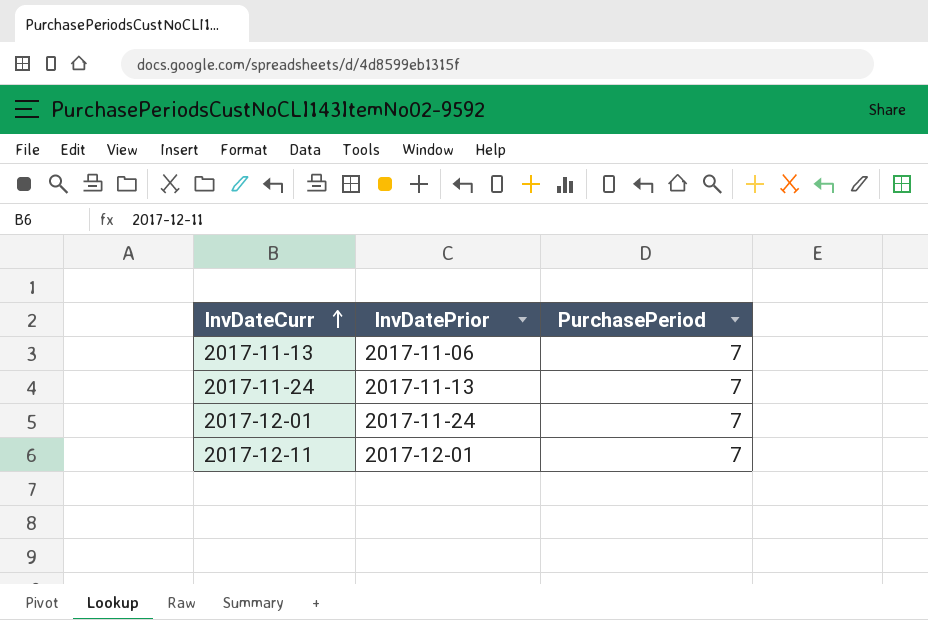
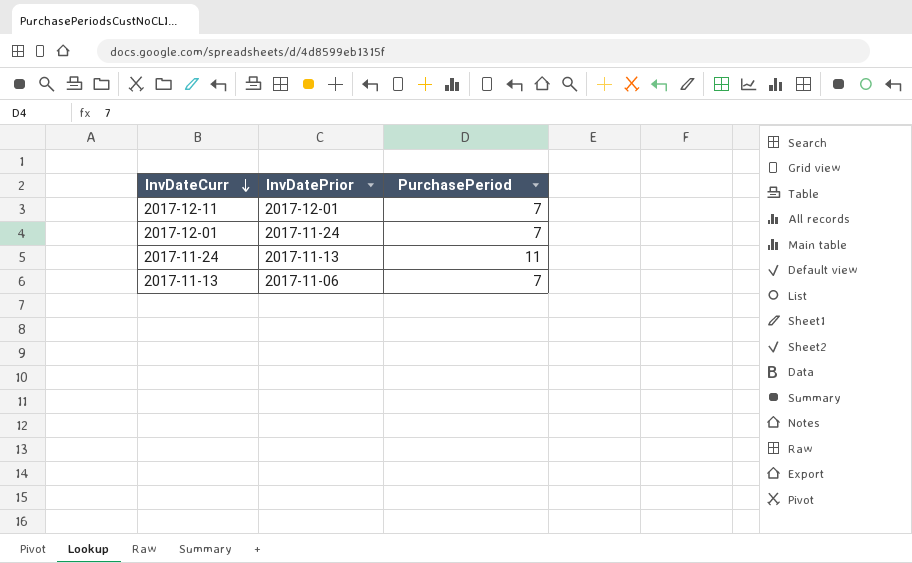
row order: InvDateCurr ascending -> InvDateCurr descending
2017-11-24 | PurchasePeriod: 7 -> 11

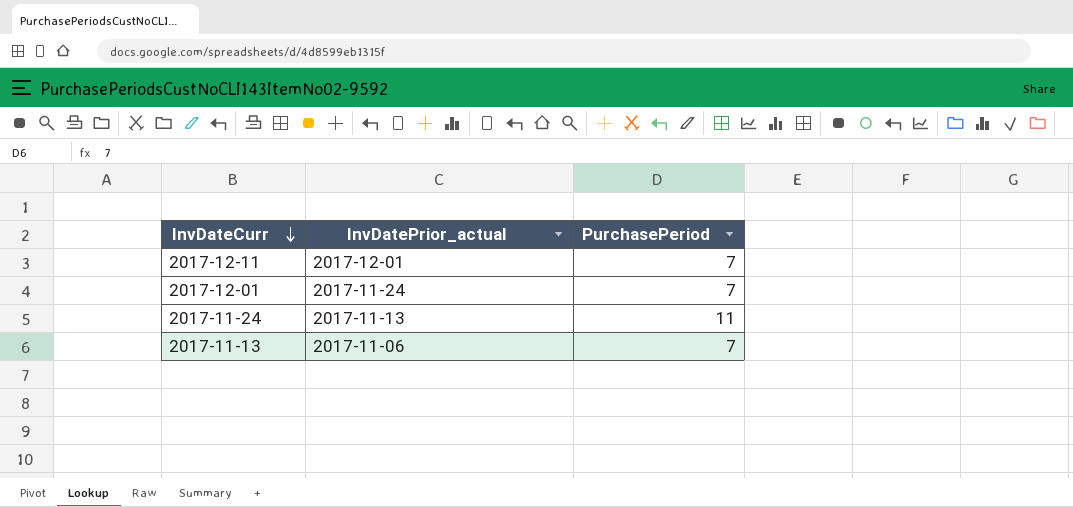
column name: InvDatePrior -> InvDatePrior_actual

